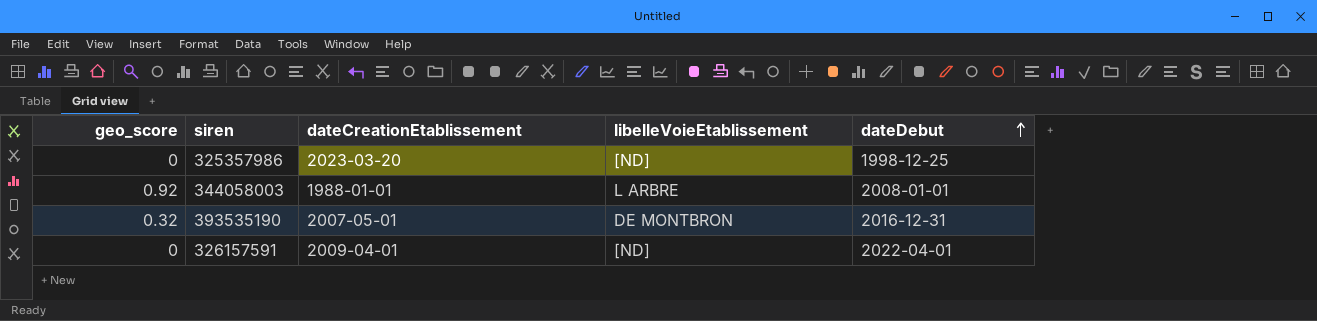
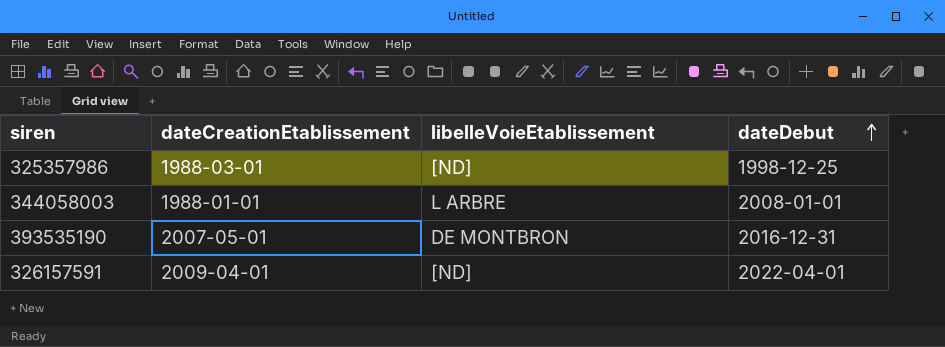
column geo_score | position: 1 -> none
325357986 | dateCreationEtablissement: 2023-03-20 -> 1988-03-01

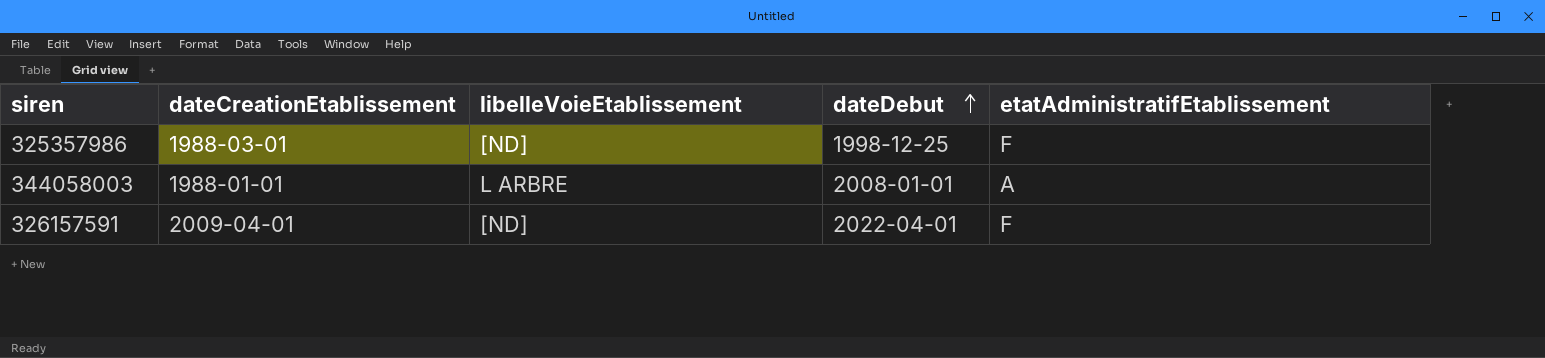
column etatAdministratifEtablissement | position: none -> 5
row 393535190: 2007-05-01 | DE MONTBRON | 2016-12-31 -> none

